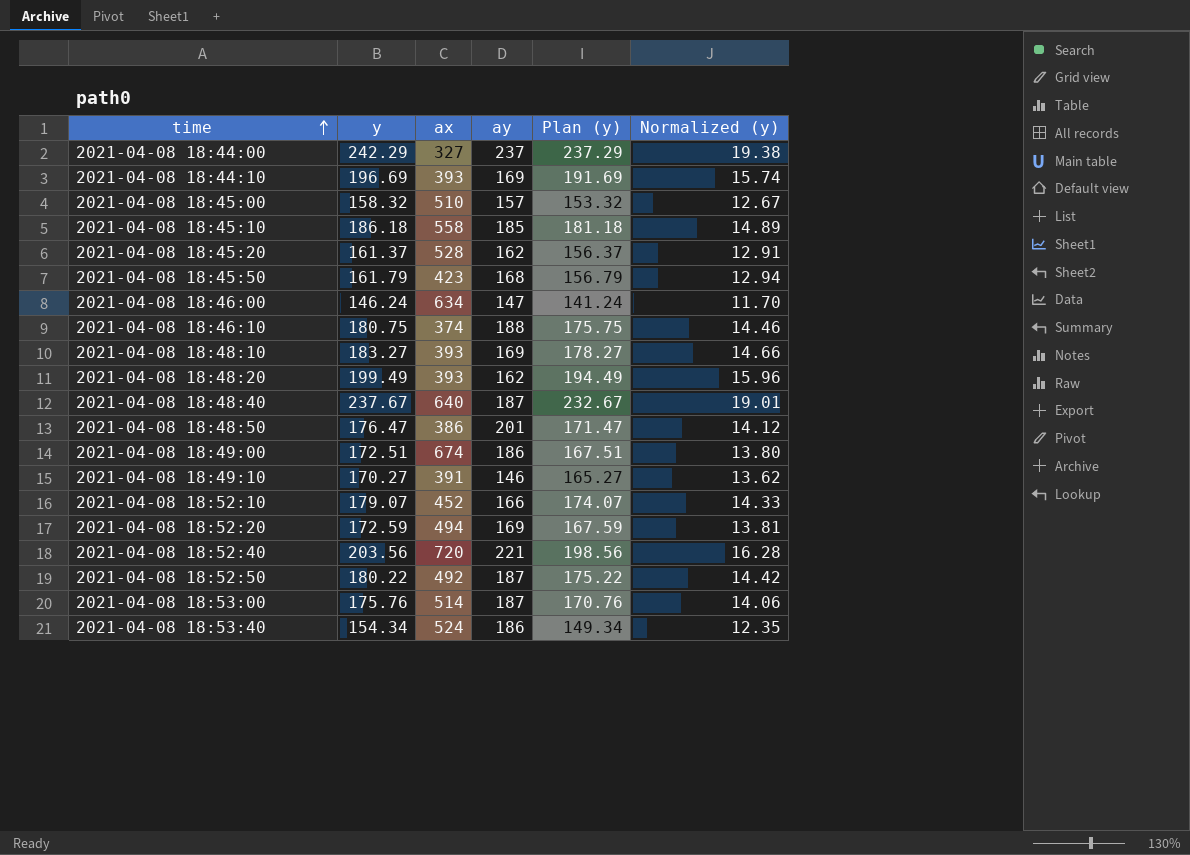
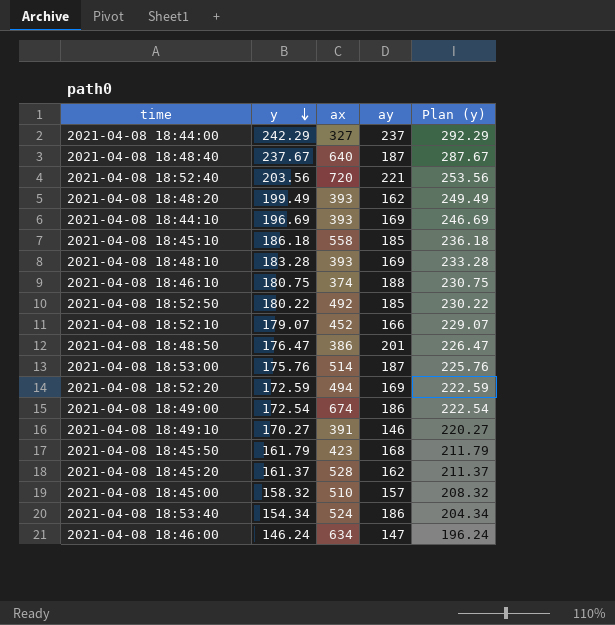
row order: time ascending -> y descending
column Normalized (y) | formula: [y] * 0.08 -> none
column Plan (y) | formula: [y] - 5 -> [y] + 50
2021-04-08 18:48:10 | y: 183.27 -> 183.28
2021-04-08 18:52:50 | ay: 187 -> 185
2021-04-08 18:49:00 | y: 172.51 -> 172.54

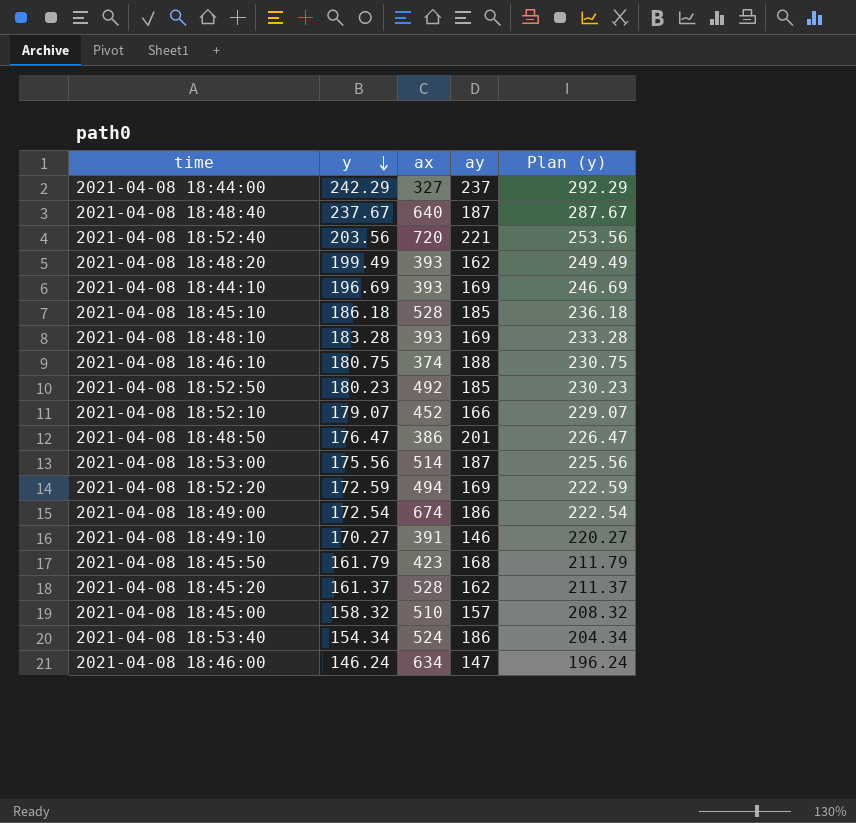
2021-04-08 18:45:10 | ax: 558 -> 528
2021-04-08 18:52:50 | y: 180.22 -> 180.23
2021-04-08 18:52:50 | Plan (y): 230.22 -> 230.23
2021-04-08 18:53:00 | y: 175.76 -> 175.56
2021-04-08 18:53:00 | Plan (y): 225.76 -> 225.56

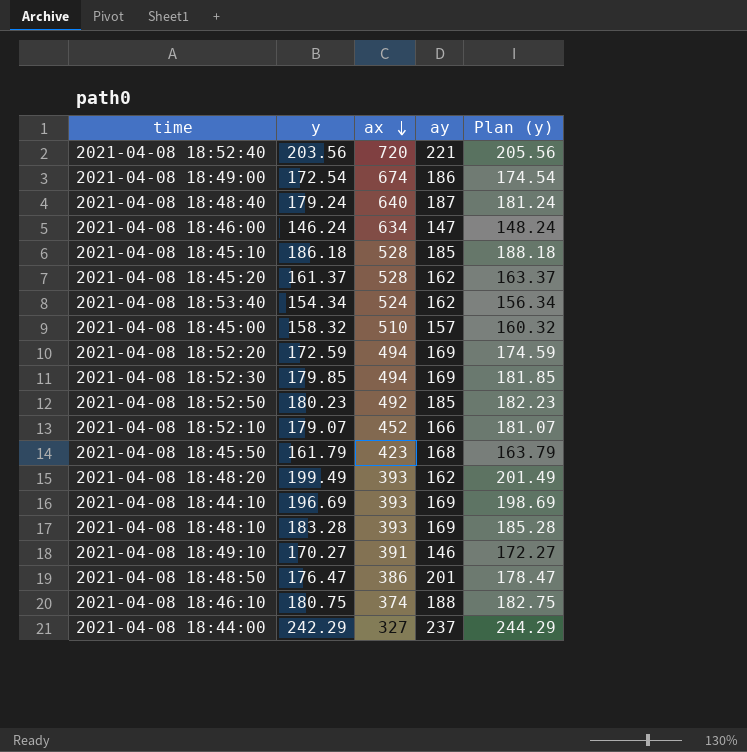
row order: y descending -> ax descending
column Plan (y) | formula: [y] + 50 -> [y] + 2
row 2021-04-08 18:53:00: 175.56 | 514 | 187 | 225.56 -> none
2021-04-08 18:48:40 | y: 237.67 -> 179.24
2021-04-08 18:53:40 | ay: 186 -> 162
row 2021-04-08 18:52:30: none -> 179.85 | 494 | 169 | 181.85

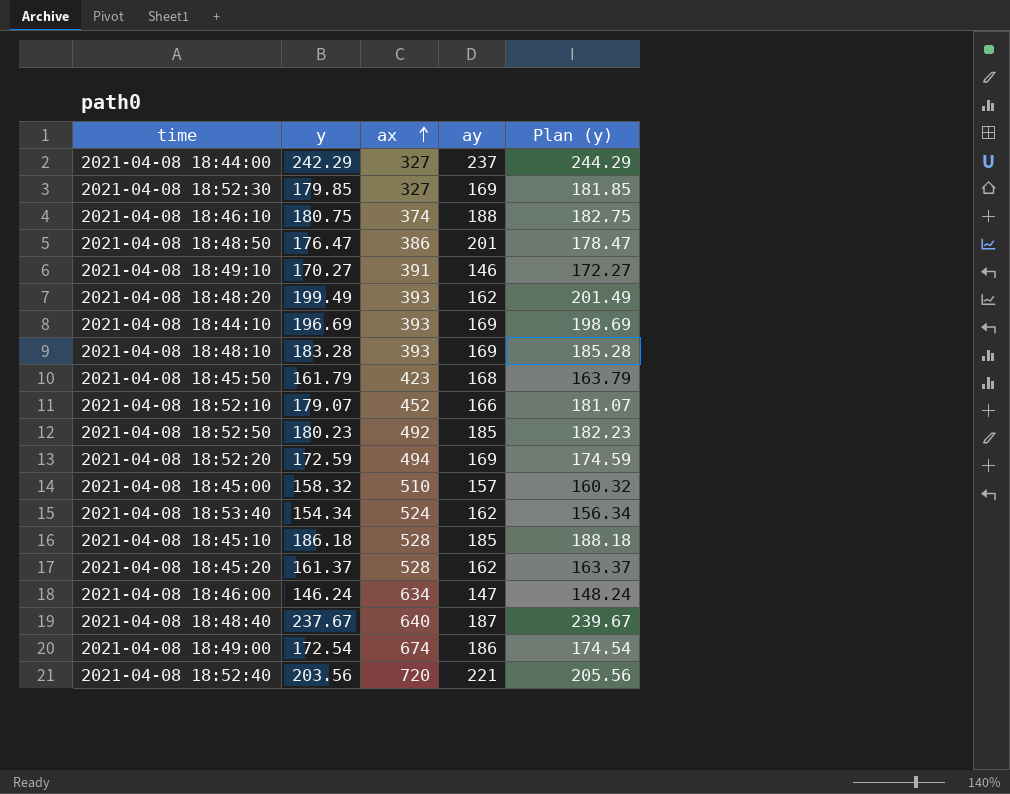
row order: ax descending -> ax ascending
2021-04-08 18:52:30 | ax: 494 -> 327
2021-04-08 18:48:40 | y: 179.24 -> 237.67
2021-04-08 18:48:40 | Plan (y): 181.24 -> 239.67

